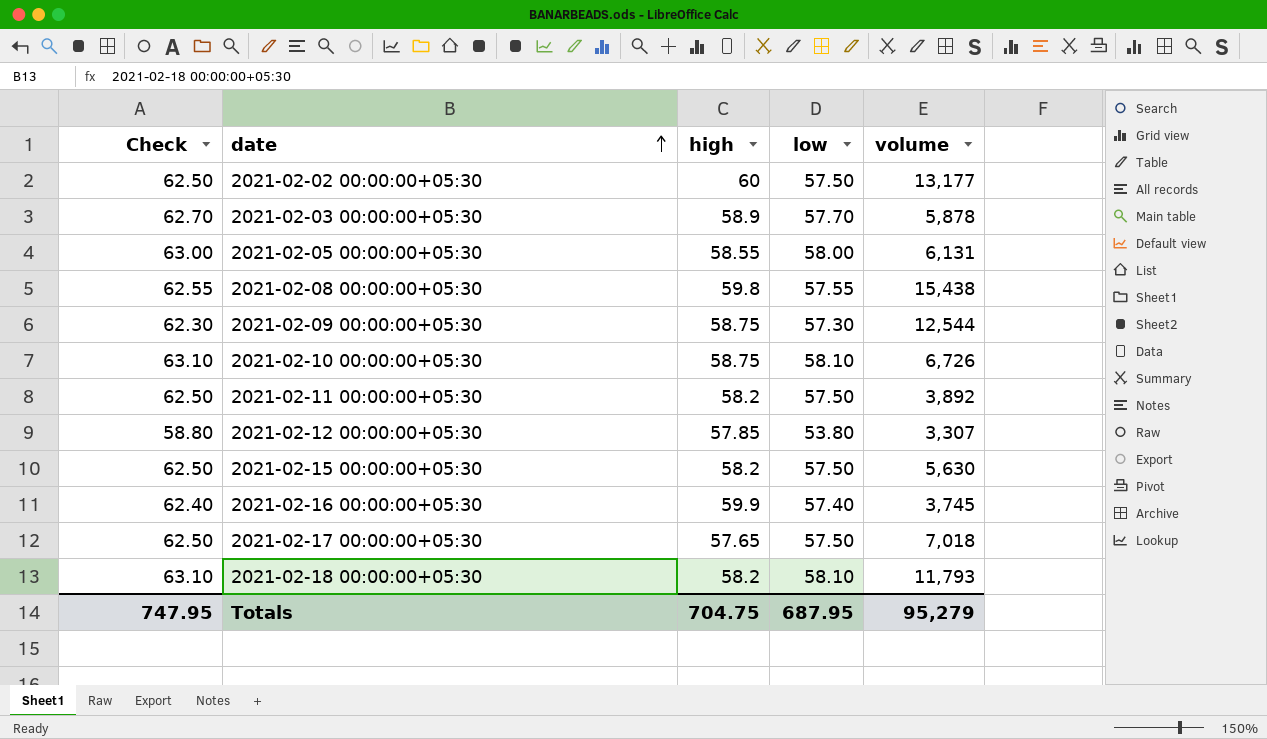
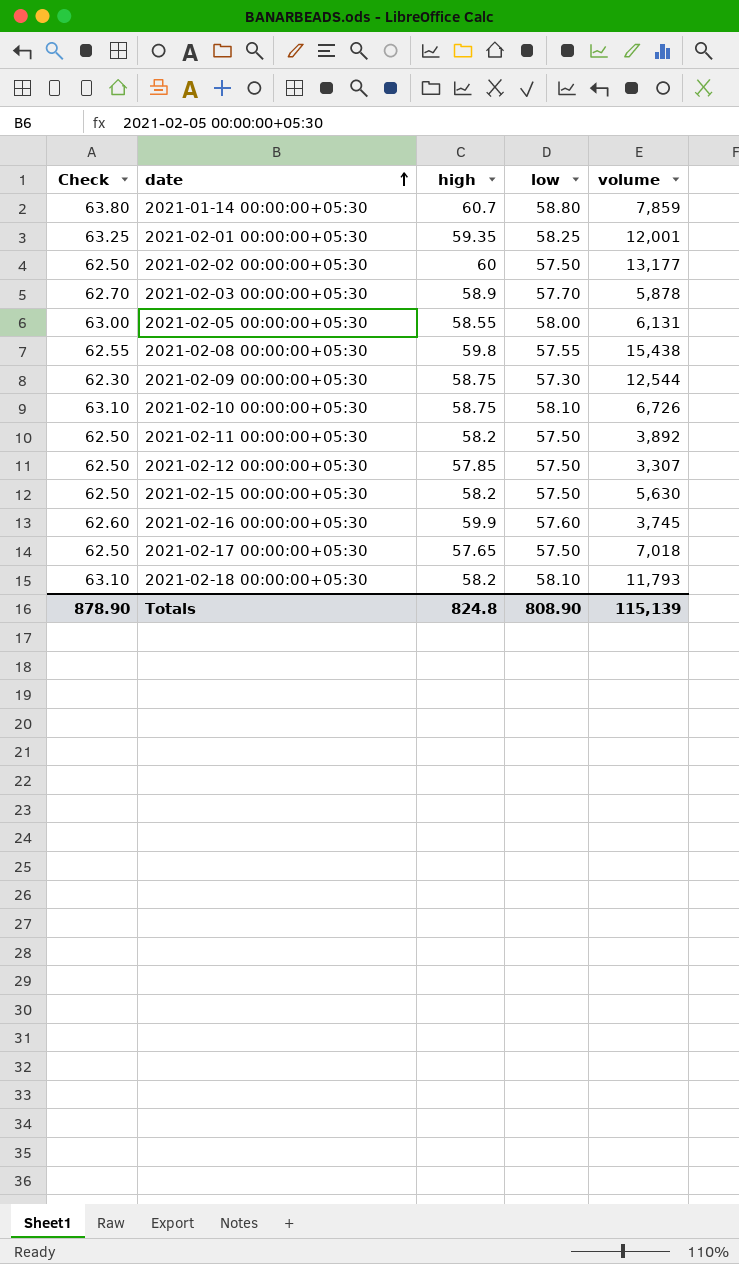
row 2021-01-14 00:00:00+05:30: none -> 63.80 | 60.7 | 58.80 | 7,859
row 2021-02-01 00:00:00+05:30: none -> 63.25 | 59.35 | 58.25 | 12,001
2021-02-12 00:00:00+05:30 | Check: 58.80 -> 62.50
2021-02-12 00:00:00+05:30 | low: 53.80 -> 57.50
2021-02-16 00:00:00+05:30 | Check: 62.40 -> 62.60
2021-02-16 00:00:00+05:30 | low: 57.40 -> 57.60
Totals | Check: 747.95 -> 878.90
Totals | high: 704.75 -> 824.8
Totals | low: 687.95 -> 808.90
Totals | volume: 95,279 -> 115,139

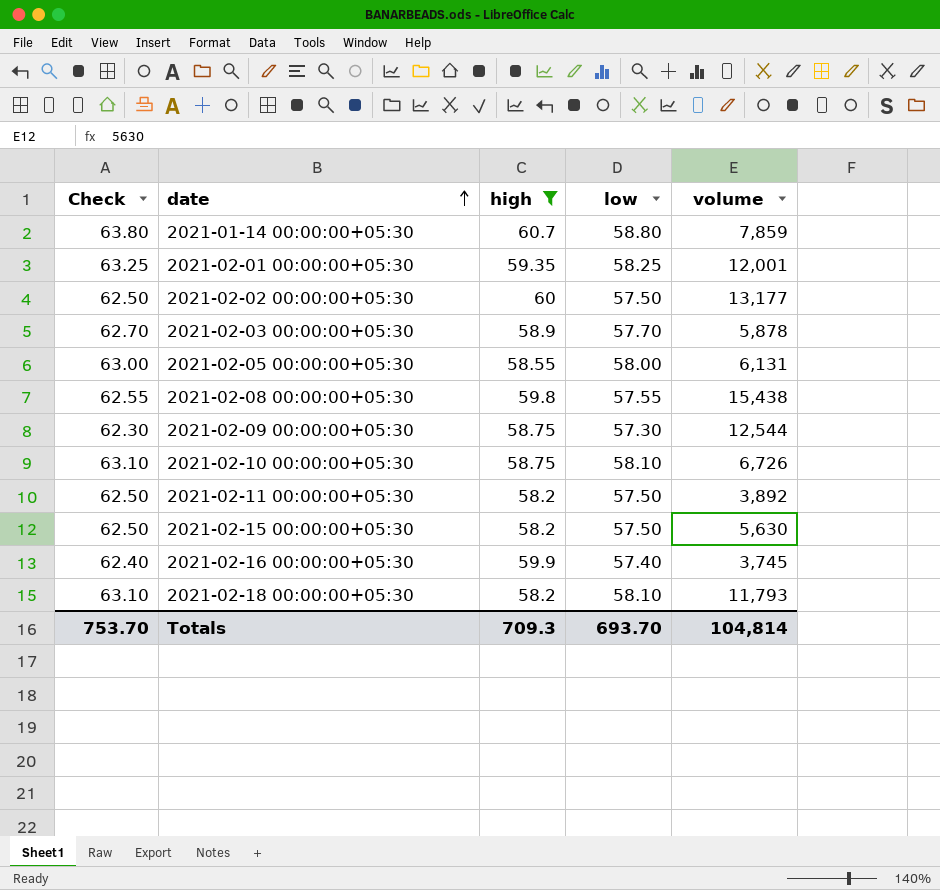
filter: none -> high >= 58.2
2021-02-16 00:00:00+05:30 | Check: 62.60 -> 62.40
2021-02-16 00:00:00+05:30 | low: 57.60 -> 57.40
Totals | Check: 878.90 -> 753.70
Totals | high: 824.8 -> 709.3
Totals | low: 808.90 -> 693.70
Totals | volume: 115,139 -> 104,814

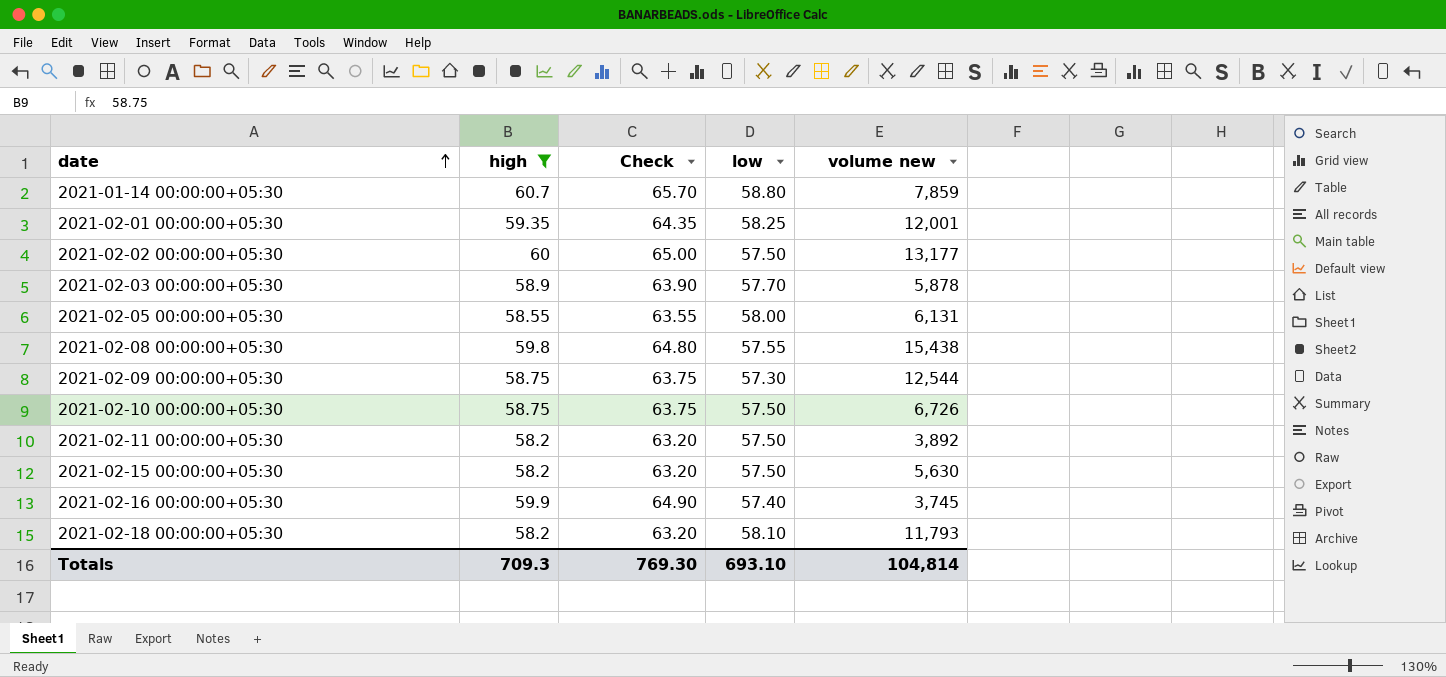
column Check | formula: [low] + 5 -> [high] + 5
column Check | position: 1 -> 3
column name: volume -> volume new
2021-02-10 00:00:00+05:30 | low: 58.10 -> 57.50
Totals | Check: 753.70 -> 769.30
Totals | low: 693.70 -> 693.10

